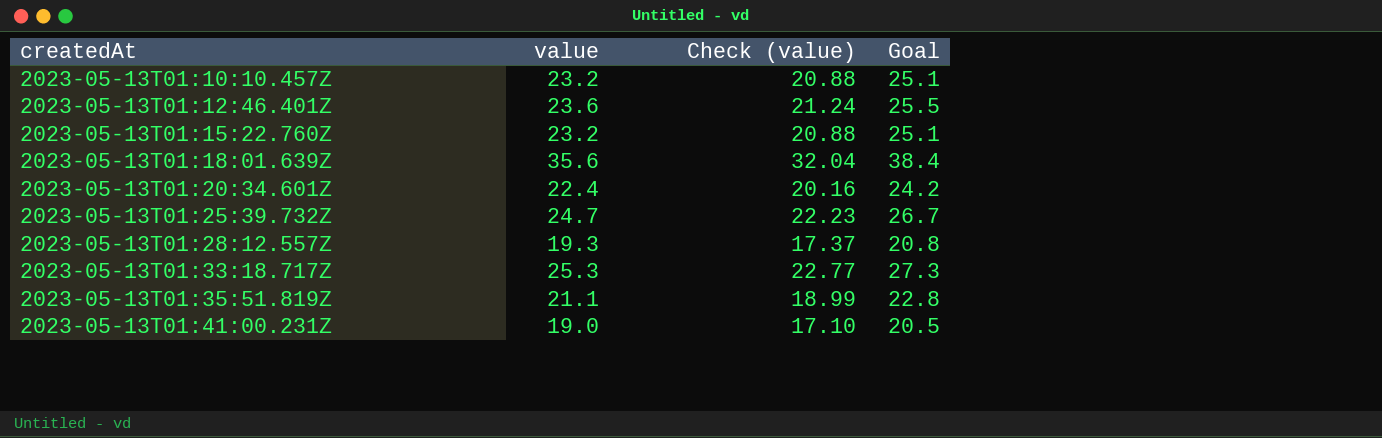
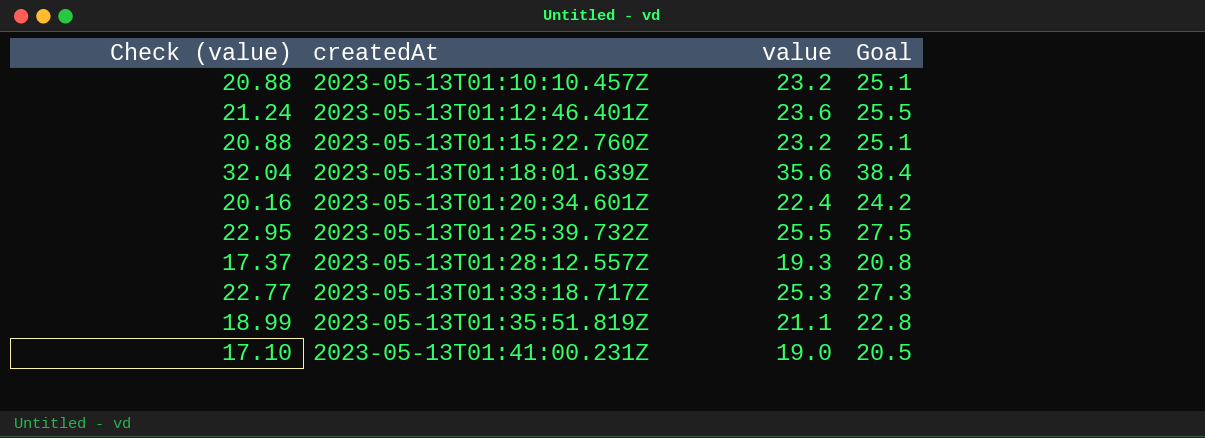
column Check (value) | position: 3 -> 1
2023-05-13T01:25:39.732Z | Check (value): 22.23 -> 22.95
2023-05-13T01:25:39.732Z | value: 24.7 -> 25.5
2023-05-13T01:25:39.732Z | Goal: 26.7 -> 27.5

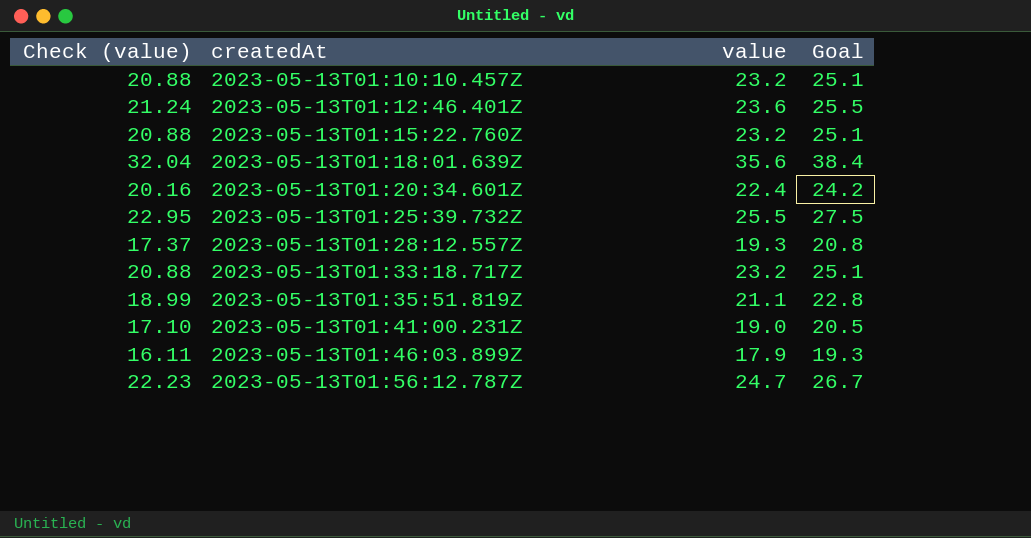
2023-05-13T01:33:18.717Z | Check (value): 22.77 -> 20.88
2023-05-13T01:33:18.717Z | value: 25.3 -> 23.2
2023-05-13T01:33:18.717Z | Goal: 27.3 -> 25.1
row 2023-05-13T01:46:03.899Z: none -> 16.11 | 17.9 | 19.3
row 2023-05-13T01:56:12.787Z: none -> 22.23 | 24.7 | 26.7

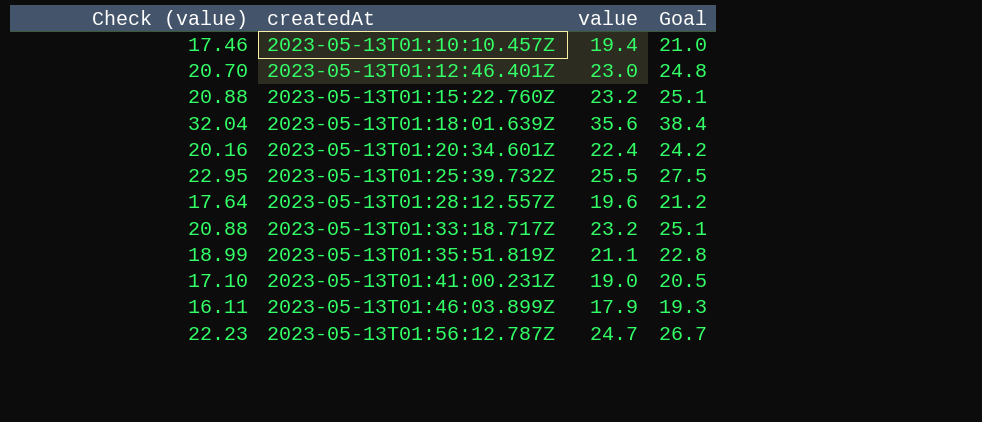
2023-05-13T01:10:10.457Z | Check (value): 20.88 -> 17.46
2023-05-13T01:10:10.457Z | value: 23.2 -> 19.4
2023-05-13T01:10:10.457Z | Goal: 25.1 -> 21.0
2023-05-13T01:12:46.401Z | Check (value): 21.24 -> 20.70
2023-05-13T01:12:46.401Z | value: 23.6 -> 23.0
2023-05-13T01:12:46.401Z | Goal: 25.5 -> 24.8
2023-05-13T01:28:12.557Z | Check (value): 17.37 -> 17.64
2023-05-13T01:28:12.557Z | value: 19.3 -> 19.6
2023-05-13T01:28:12.557Z | Goal: 20.8 -> 21.2

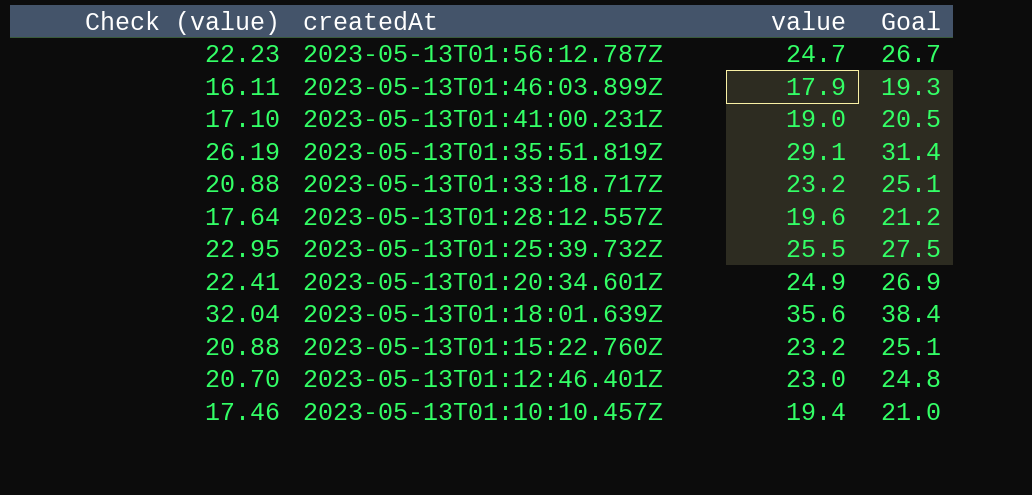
row order: createdAt ascending -> createdAt descending
2023-05-13T01:35:51.819Z | Check (value): 18.99 -> 26.19
2023-05-13T01:35:51.819Z | value: 21.1 -> 29.1
2023-05-13T01:35:51.819Z | Goal: 22.8 -> 31.4
2023-05-13T01:20:34.601Z | Check (value): 20.16 -> 22.41
2023-05-13T01:20:34.601Z | value: 22.4 -> 24.9
2023-05-13T01:20:34.601Z | Goal: 24.2 -> 26.9

